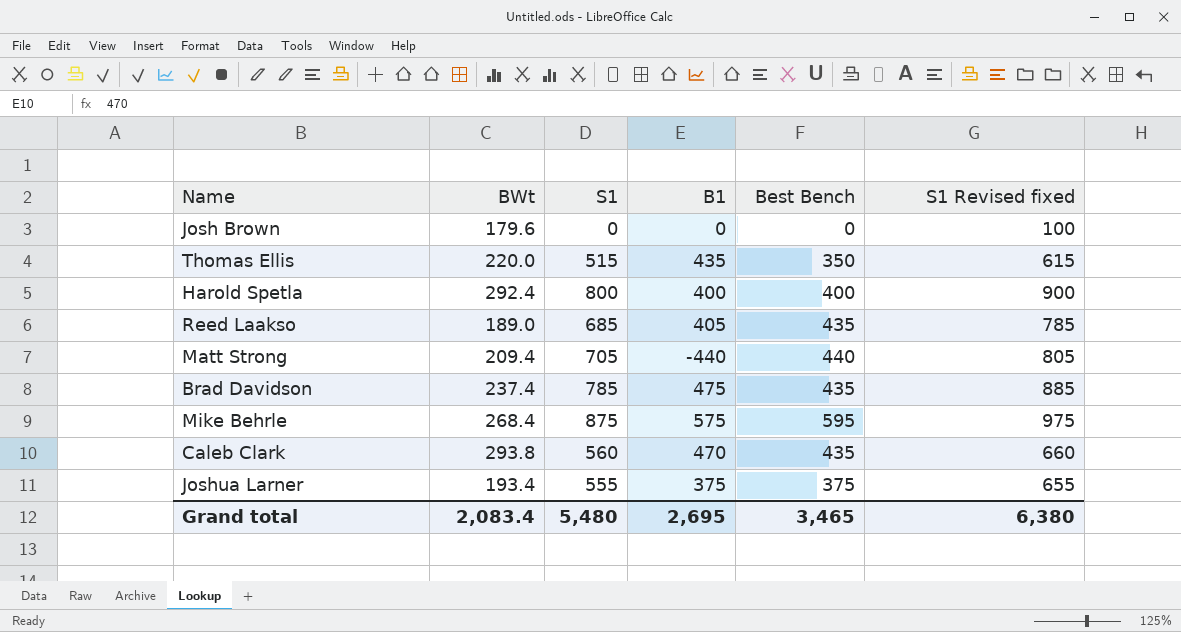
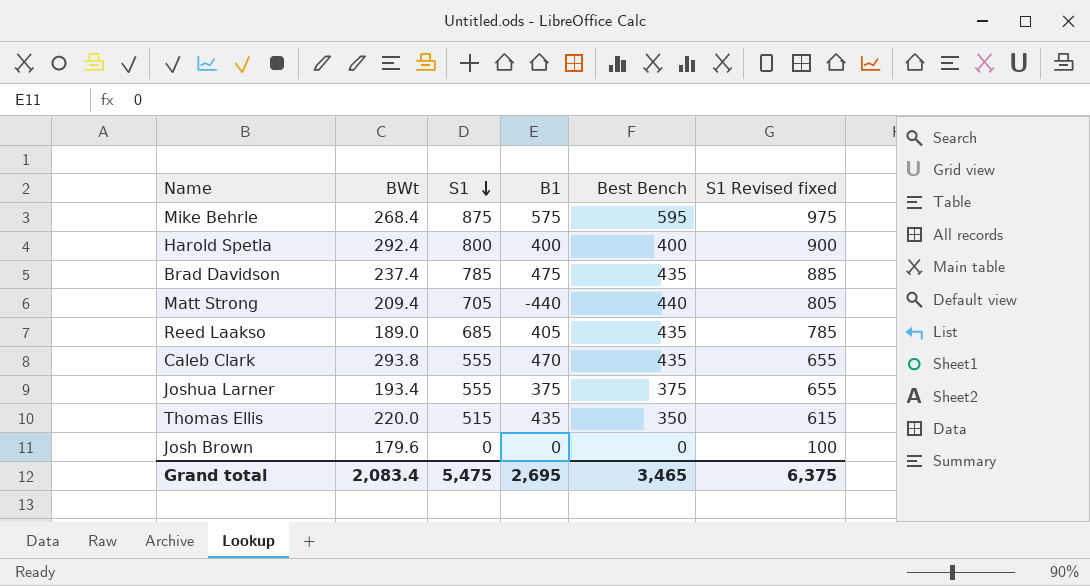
row order: none -> S1 descending
Caleb Clark | S1: 560 -> 555
Caleb Clark | S1 Revised fixed: 660 -> 655
Grand total | S1: 5,480 -> 5,475
Grand total | S1 Revised fixed: 6,380 -> 6,375

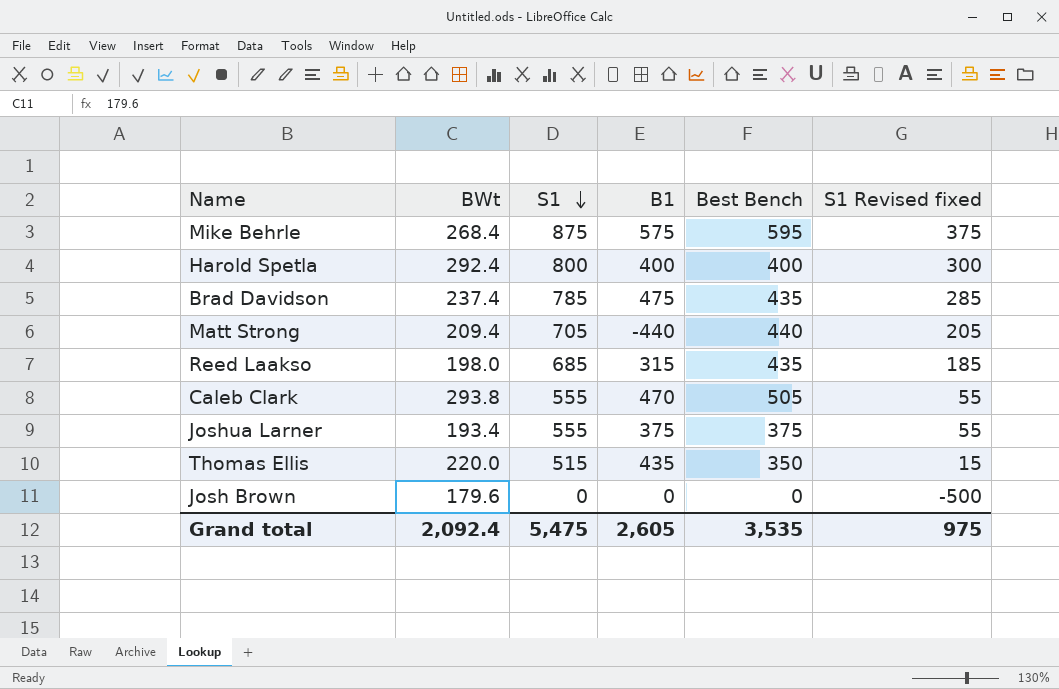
column S1 Revised fixed | formula: [S1] + 100 -> [S1] - 500
Reed Laakso | BWt: 189.0 -> 198.0
Reed Laakso | B1: 405 -> 315
Caleb Clark | Best Bench: 435 -> 505
Grand total | BWt: 2,083.4 -> 2,092.4
Grand total | B1: 2,695 -> 2,605
Grand total | Best Bench: 3,465 -> 3,535
Grand total | S1 Revised fixed: 6,375 -> 975

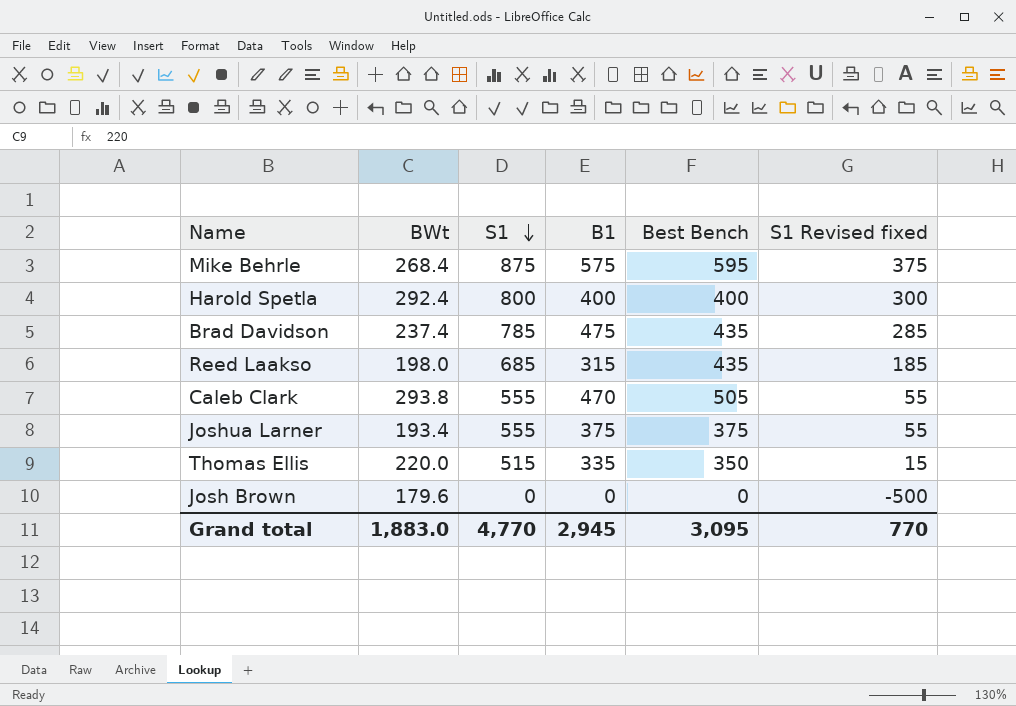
row Matt Strong: 209.4 | 705 | -440 | 440 | 205 -> none
Thomas Ellis | B1: 435 -> 335
Grand total | BWt: 2,092.4 -> 1,883.0
Grand total | S1: 5,475 -> 4,770
Grand total | B1: 2,605 -> 2,945
Grand total | Best Bench: 3,535 -> 3,095
Grand total | S1 Revised fixed: 975 -> 770

